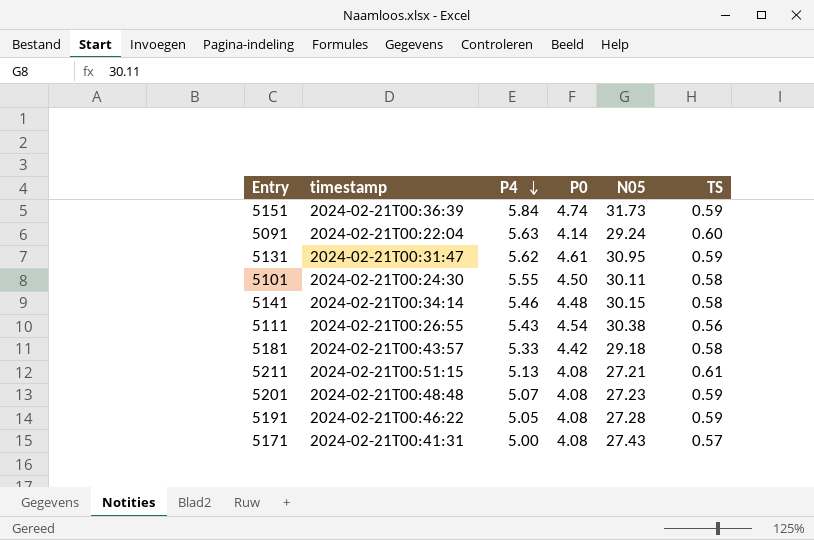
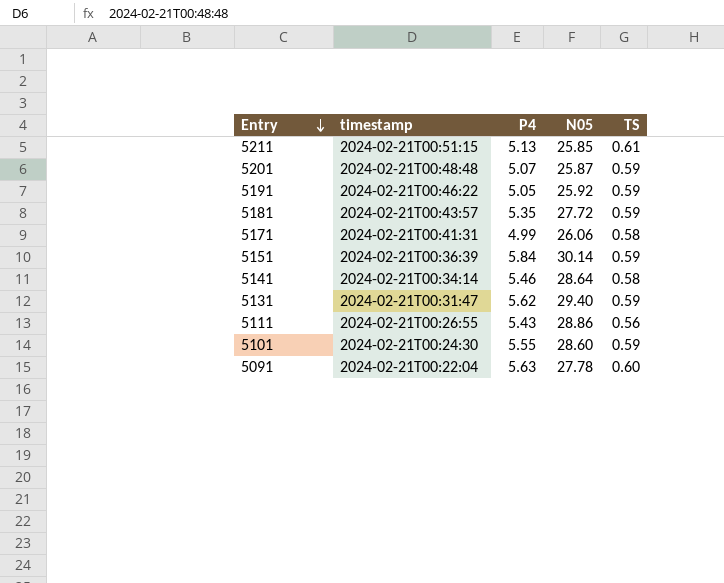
row order: P4 descending -> Entry descending
column P0 | position: 4 -> none
5211 | N05: 27.21 -> 25.85
5201 | N05: 27.23 -> 25.87
5191 | N05: 27.28 -> 25.92
5181 | P4: 5.33 -> 5.35
5181 | N05: 29.18 -> 27.72
5181 | TS: 0.58 -> 0.59
5171 | P4: 5.00 -> 4.99
5171 | N05: 27.43 -> 26.06
5171 | TS: 0.57 -> 0.58
5151 | N05: 31.73 -> 30.14
5141 | N05: 30.15 -> 28.64
5131 | N05: 30.95 -> 29.40
5111 | N05: 30.38 -> 28.86
5101 | N05: 30.11 -> 28.60
5101 | TS: 0.58 -> 0.59
5091 | N05: 29.24 -> 27.78

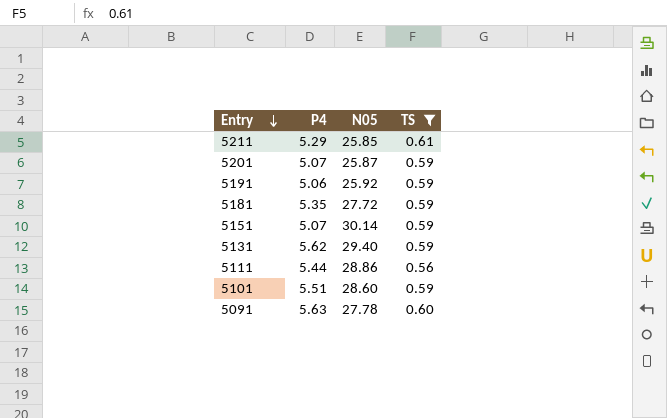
filter: none -> TS != 0.58
column timestamp | position: 2 -> none
5211 | P4: 5.13 -> 5.29
5191 | P4: 5.05 -> 5.06
5151 | P4: 5.84 -> 5.07
5111 | P4: 5.43 -> 5.44
5101 | P4: 5.55 -> 5.51

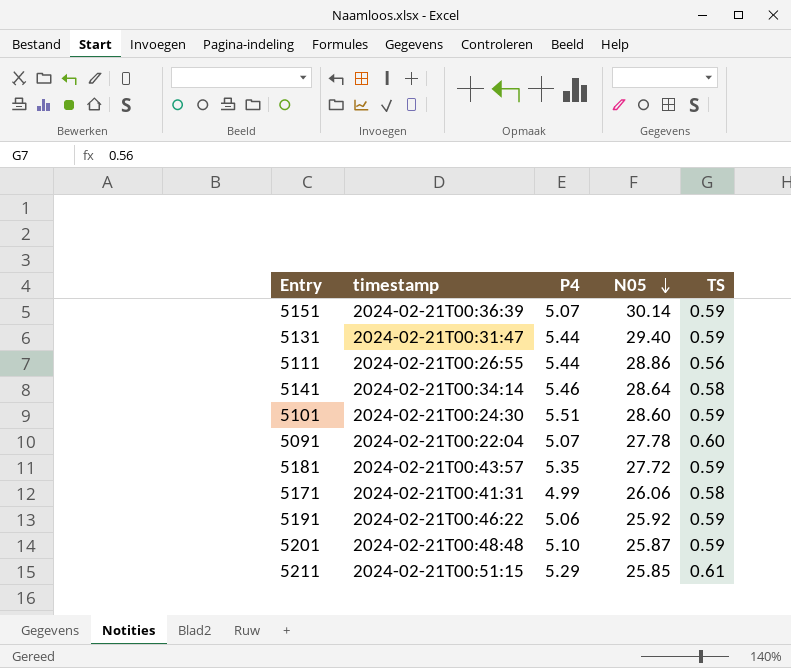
filter: TS != 0.58 -> none
row order: Entry descending -> N05 descending
column timestamp | position: none -> 2
5131 | P4: 5.62 -> 5.44
5091 | P4: 5.63 -> 5.07
5201 | P4: 5.07 -> 5.10

